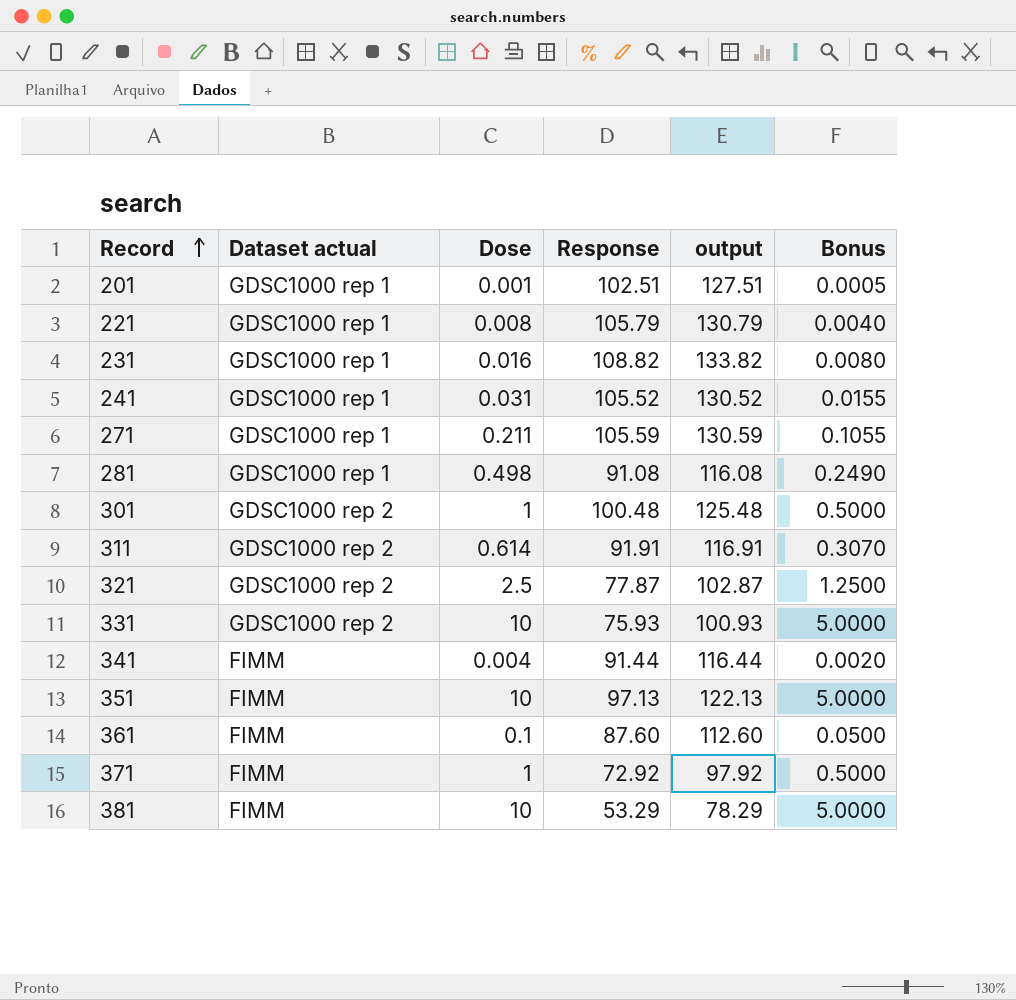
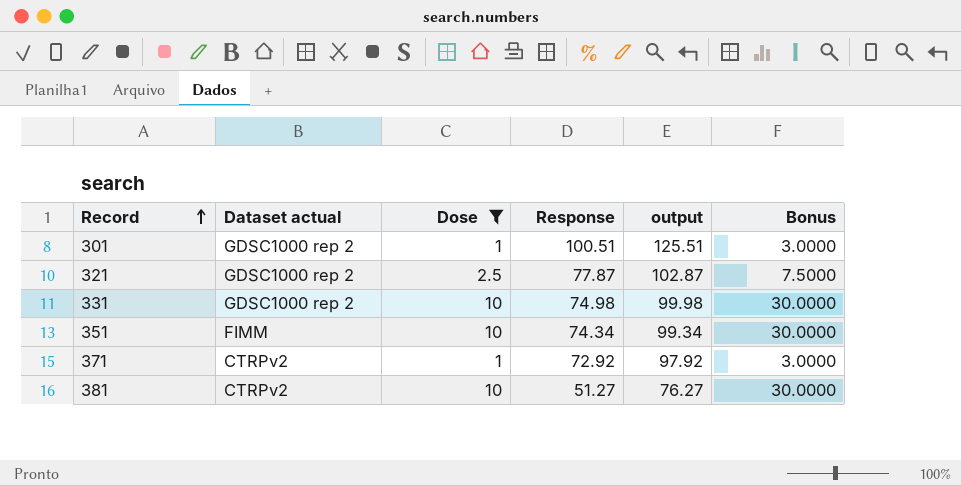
filter: none -> Dose >= 1
column Bonus | formula: [Dose] * 0.5 -> [Dose] * 3
301 | Response: 100.48 -> 100.51
301 | output: 125.48 -> 125.51
331 | Response: 75.93 -> 74.98
331 | output: 100.93 -> 99.98
351 | Response: 97.13 -> 74.34
351 | output: 122.13 -> 99.34
371 | Dataset actual: FIMM -> CTRPv2
381 | Dataset actual: FIMM -> CTRPv2
381 | Response: 53.29 -> 51.27
381 | output: 78.29 -> 76.27

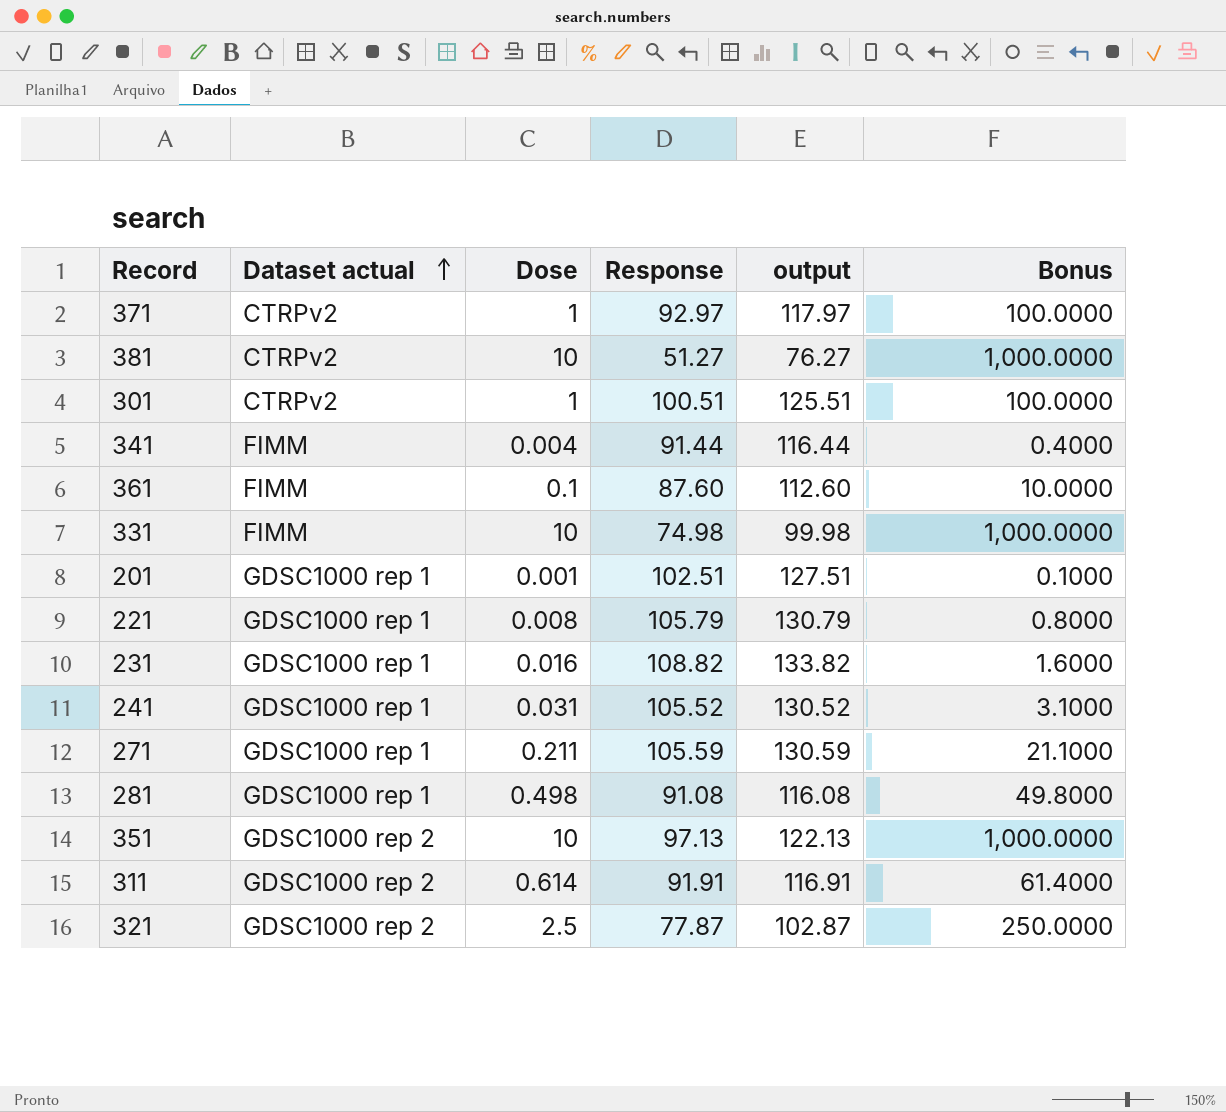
filter: Dose >= 1 -> none
row order: Record ascending -> Dataset actual ascending
column Bonus | formula: [Dose] * 3 -> [Dose] * 100
371 | Response: 72.92 -> 92.97
371 | output: 97.92 -> 117.97
301 | Dataset actual: GDSC1000 rep 2 -> CTRPv2
331 | Dataset actual: GDSC1000 rep 2 -> FIMM
351 | Dataset actual: FIMM -> GDSC1000 rep 2
351 | Response: 74.34 -> 97.13
351 | output: 99.34 -> 122.13

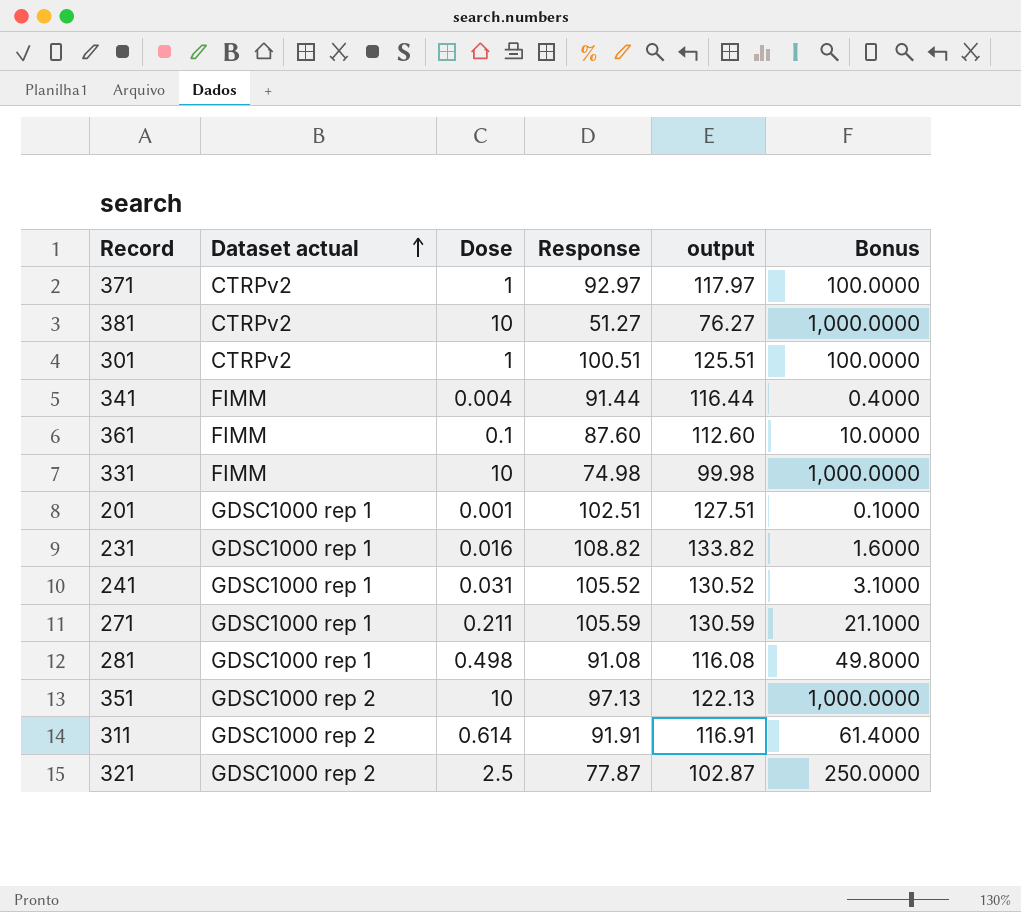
row 221: GDSC1000 rep 1 | 0.008 | 105.79 | 130.79 | 0.8000 -> none

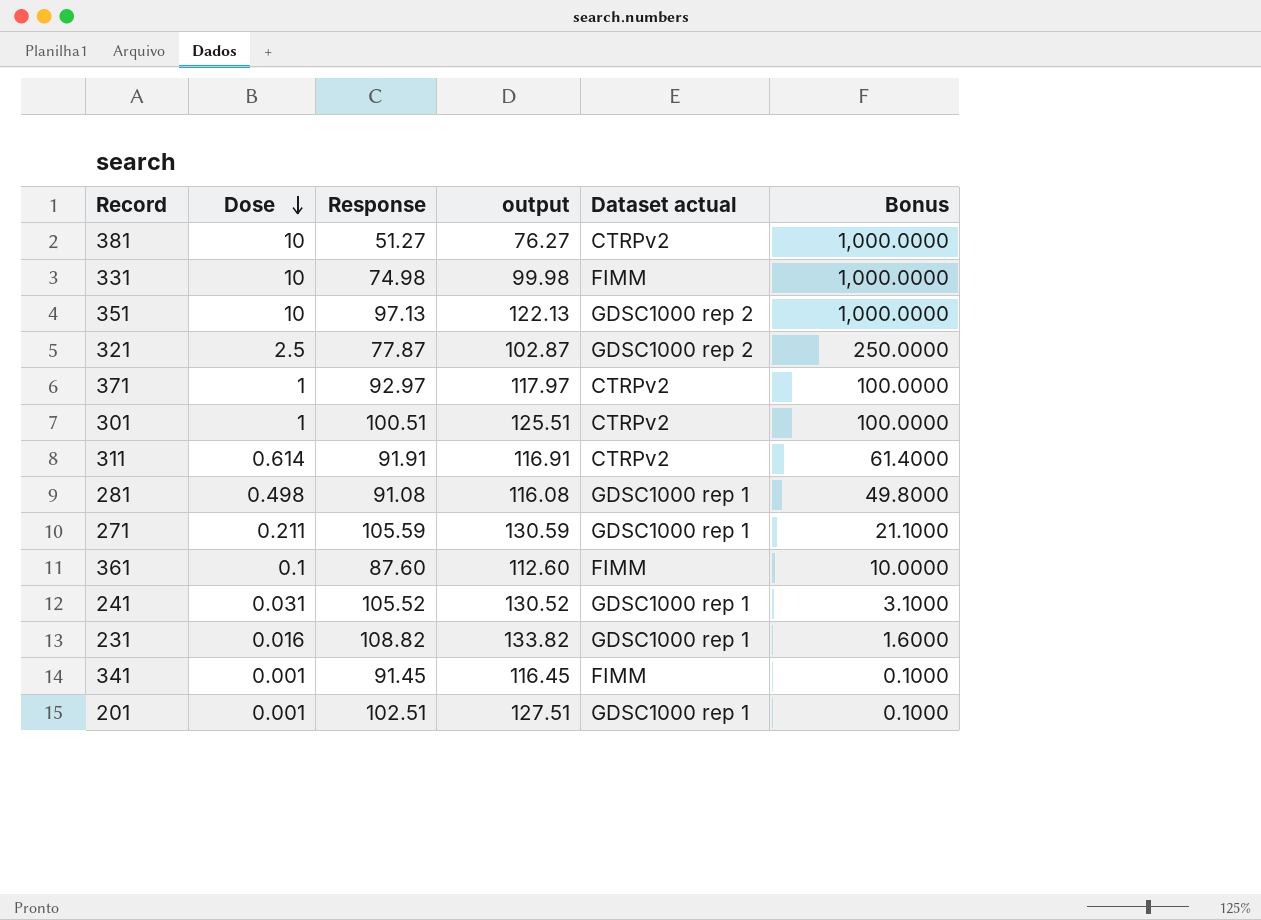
row order: Dataset actual ascending -> Dose descending
column Dataset actual | position: 2 -> 5
311 | Dataset actual: GDSC1000 rep 2 -> CTRPv2
341 | Dose: 0.004 -> 0.001
341 | Response: 91.44 -> 91.45
341 | output: 116.44 -> 116.45
341 | Bonus: 0.4000 -> 0.1000

